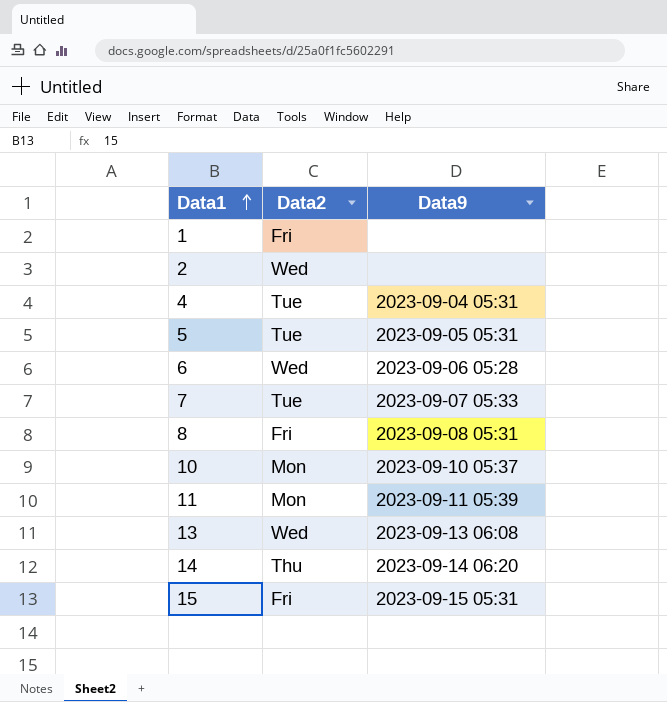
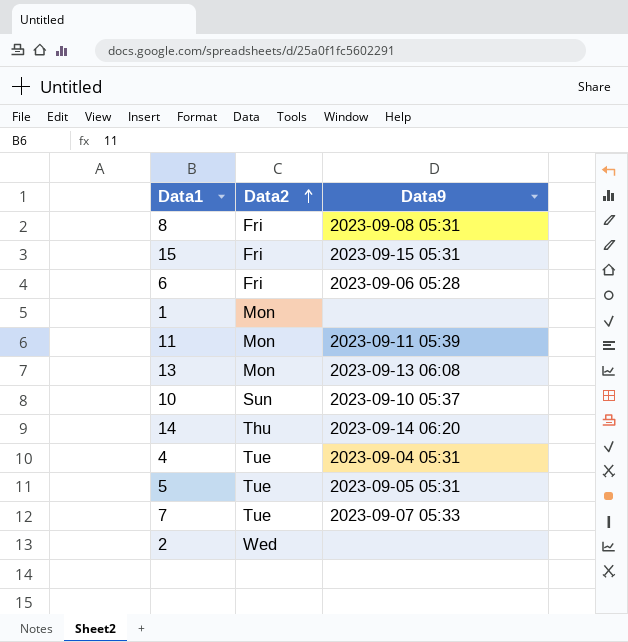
row order: Data1 ascending -> Data2 ascending
6 | Data2: Wed -> Fri
1 | Data2: Fri -> Mon
13 | Data2: Wed -> Mon
10 | Data2: Mon -> Sun

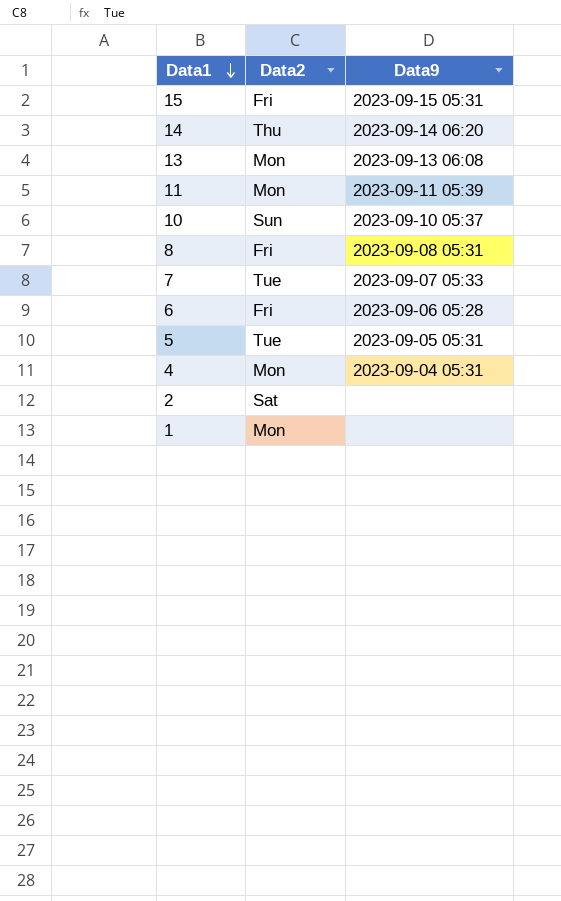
row order: Data2 ascending -> Data1 descending
4 | Data2: Tue -> Mon
2 | Data2: Wed -> Sat

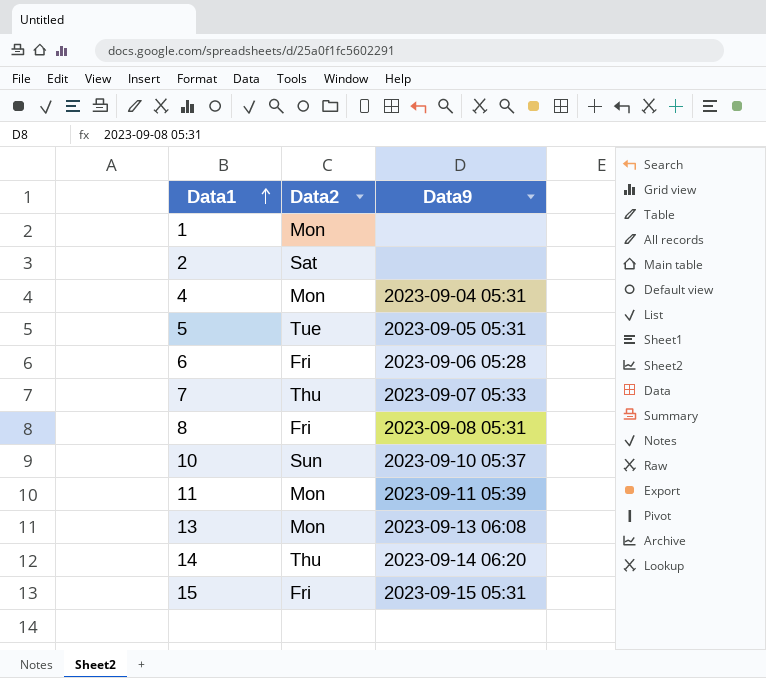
row order: Data1 descending -> Data1 ascending
7 | Data2: Tue -> Thu

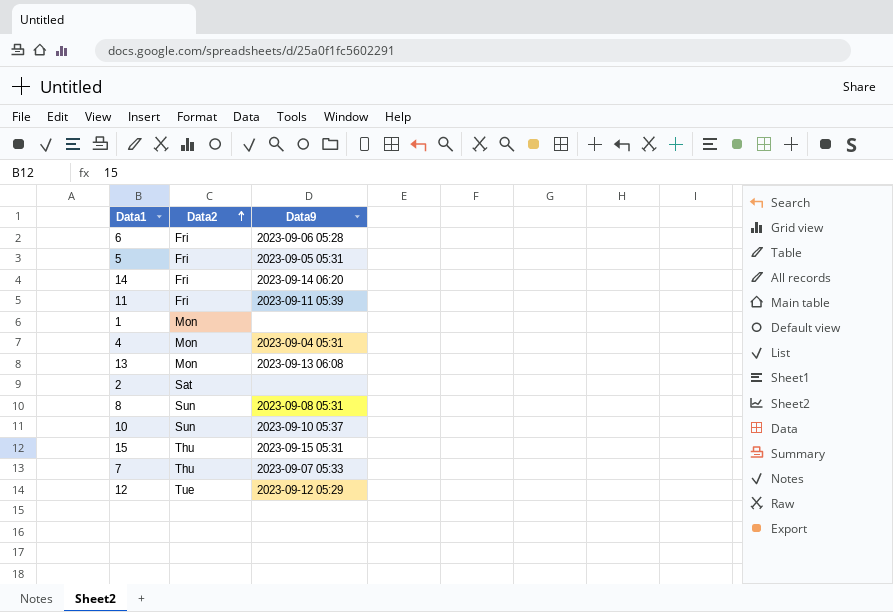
row order: Data1 ascending -> Data2 ascending
5 | Data2: Tue -> Fri
14 | Data2: Thu -> Fri
11 | Data2: Mon -> Fri
8 | Data2: Fri -> Sun
15 | Data2: Fri -> Thu
row 12: none -> Tue | 2023-09-12 05:29

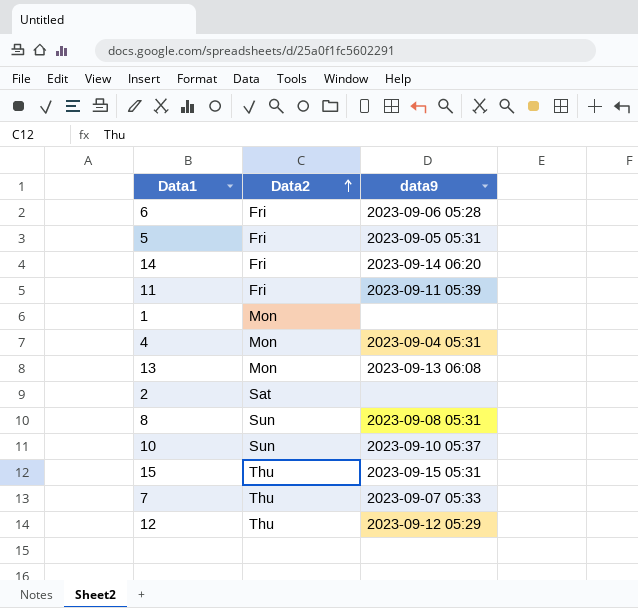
column name: Data9 -> data9
12 | Data2: Tue -> Thu

